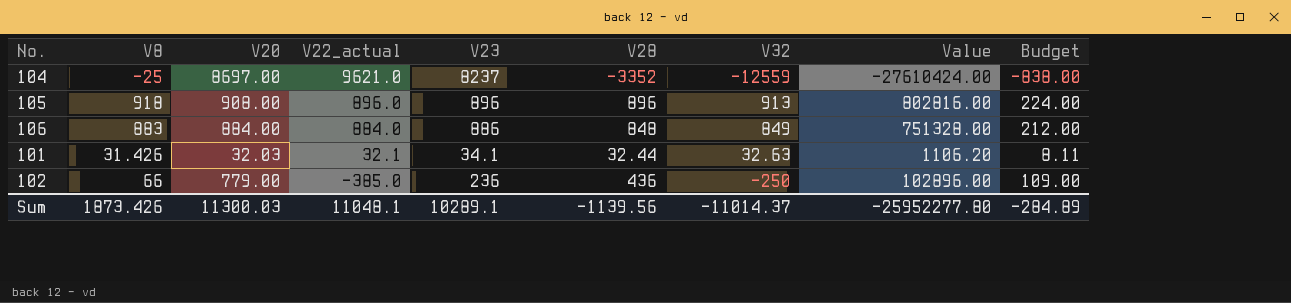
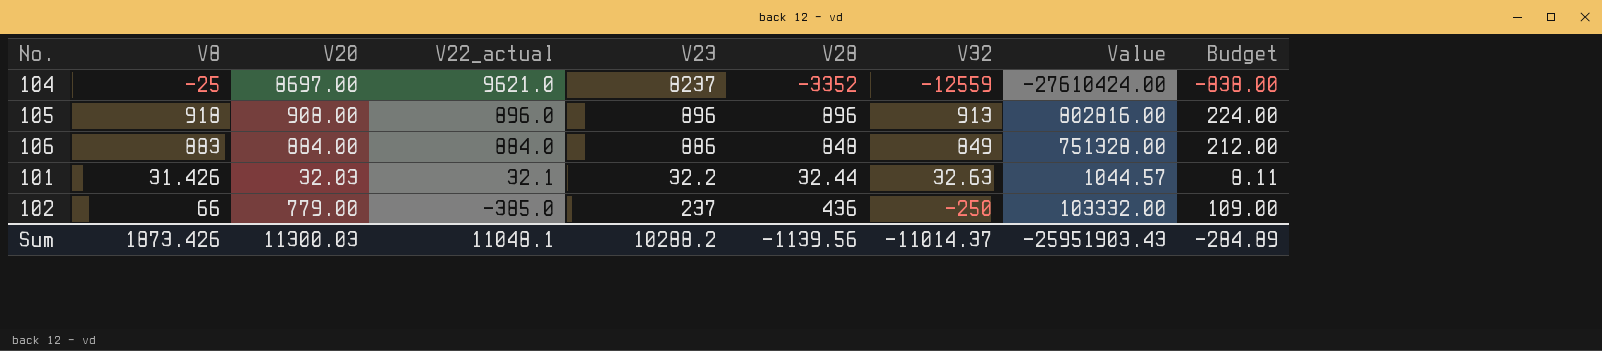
101 | V23: 34.1 -> 32.2
101 | Value: 1106.20 -> 1044.57
102 | V23: 236 -> 237
102 | Value: 102896.00 -> 103332.00
Sum | V23: 10289.1 -> 10288.2
Sum | Value: -25952277.80 -> -25951903.43

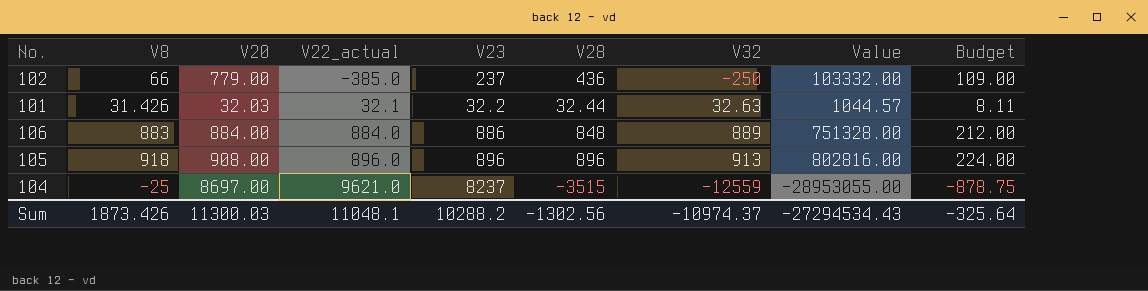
row order: V22_actual descending -> V22_actual ascending
106 | V32: 849 -> 889
104 | V28: -3352 -> -3515
104 | Value: -27610424.00 -> -28953055.00
104 | Budget: -838.00 -> -878.75
Sum | V28: -1139.56 -> -1302.56
Sum | V32: -11014.37 -> -10974.37
Sum | Value: -25951903.43 -> -27294534.43
Sum | Budget: -284.89 -> -325.64

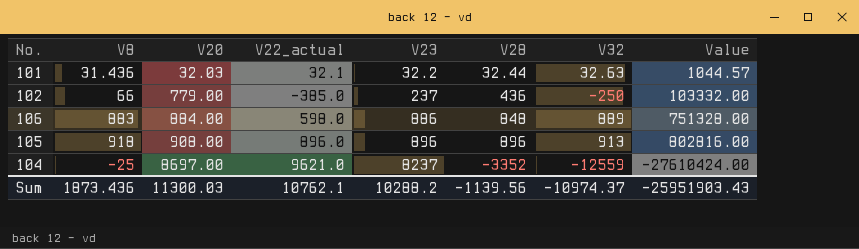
row order: V22_actual ascending -> V20 ascending
column Budget | formula: [V28] * 0.25 -> none
101 | V8: 31.426 -> 31.436
106 | V22_actual: 884.0 -> 598.0
104 | V28: -3515 -> -3352
104 | Value: -28953055.00 -> -27610424.00
Sum | V8: 1873.426 -> 1873.436
Sum | V22_actual: 11048.1 -> 10762.1
Sum | V28: -1302.56 -> -1139.56
Sum | Value: -27294534.43 -> -25951903.43

